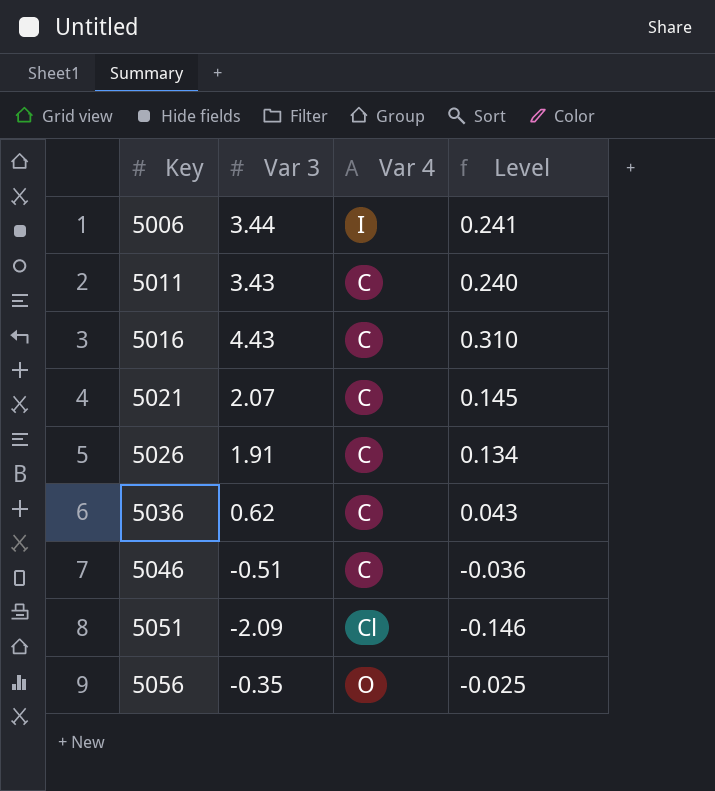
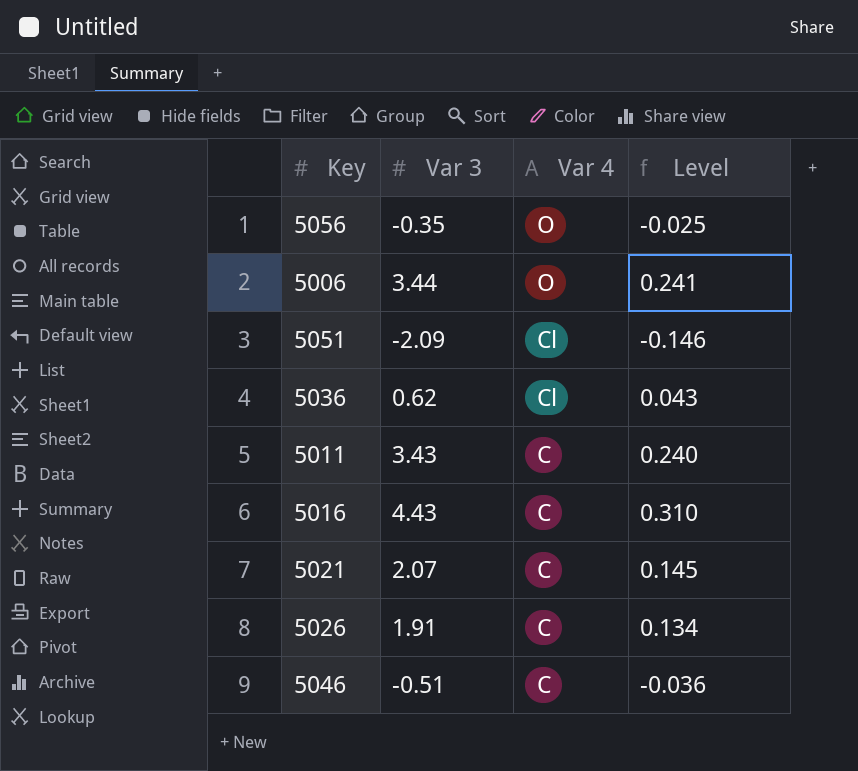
row order: Key ascending -> Var 4 descending
5006 | Var 4: I -> O
5036 | Var 4: C -> Cl

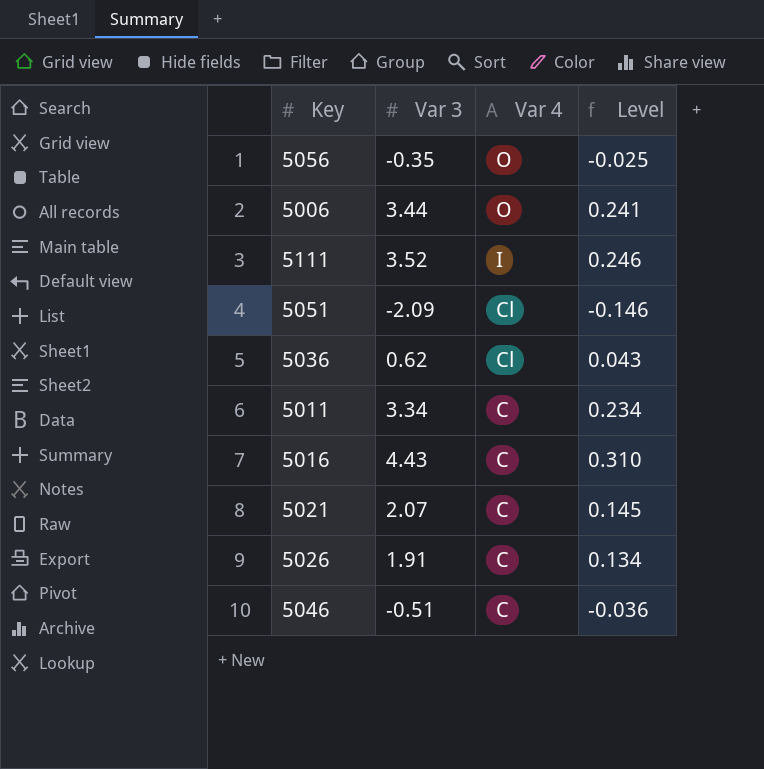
row 5111: none -> 3.52 | I | 0.246
5011 | Var 3: 3.43 -> 3.34
5011 | Level: 0.240 -> 0.234

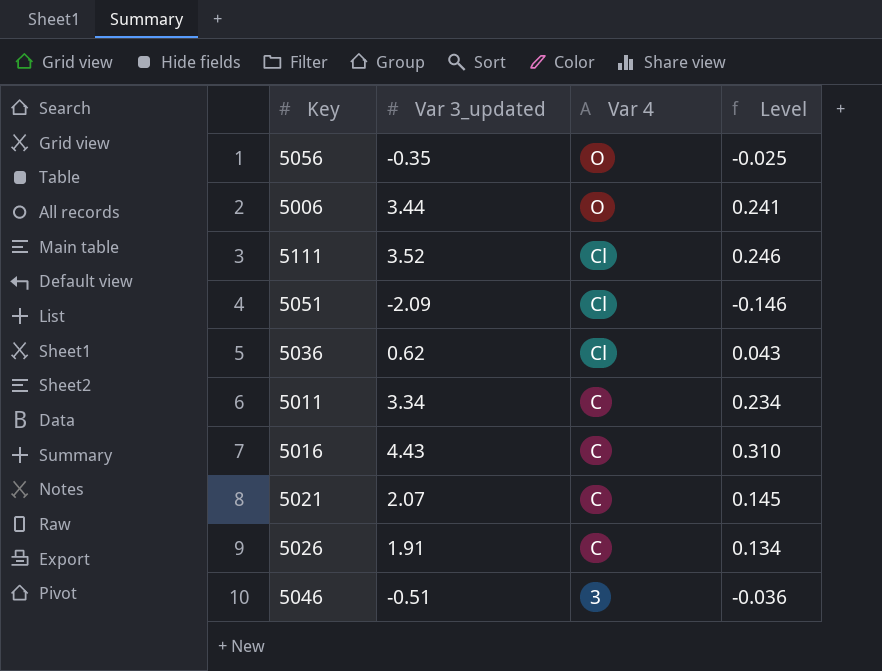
column name: Var 3 -> Var 3_updated
5111 | Var 4: I -> Cl
5046 | Var 4: C -> 3

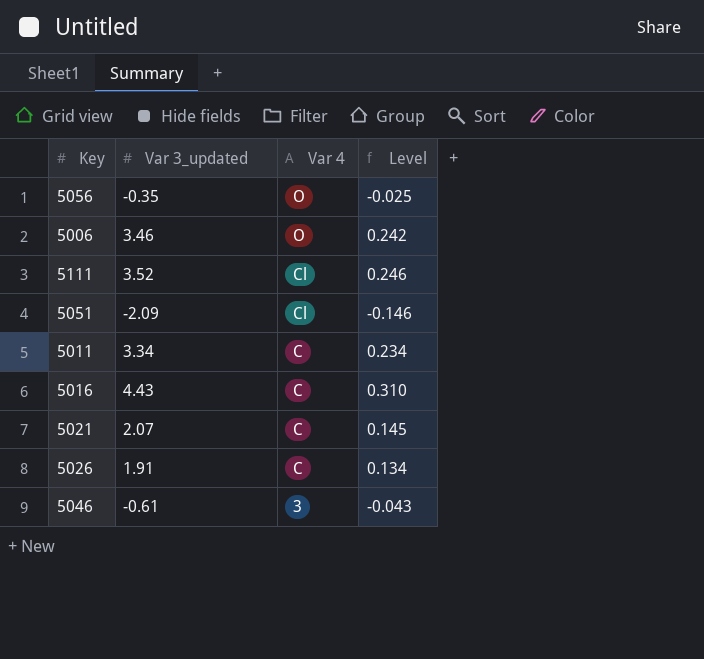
row 5036: 0.62 | Cl | 0.043 -> none
5006 | Var 3_updated: 3.44 -> 3.46
5006 | Level: 0.241 -> 0.242
5046 | Var 3_updated: -0.51 -> -0.61
5046 | Level: -0.036 -> -0.043

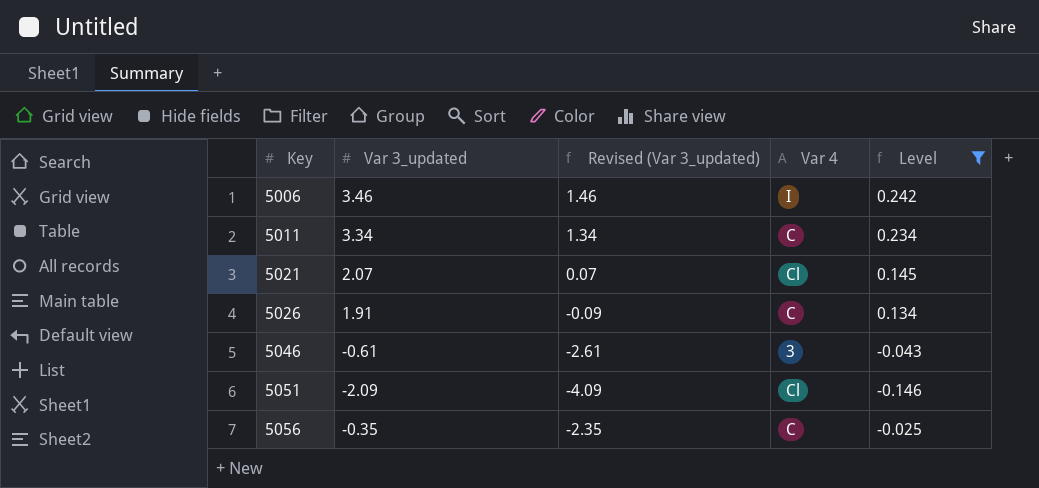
filter: none -> Level <= 0.242
row order: Var 4 descending -> Key ascending
column Revised (Var 3_updated) | formula: none -> [Var 3_updated] - 2
5006 | Var 4: O -> I
5021 | Var 4: C -> Cl
5056 | Var 4: O -> C

